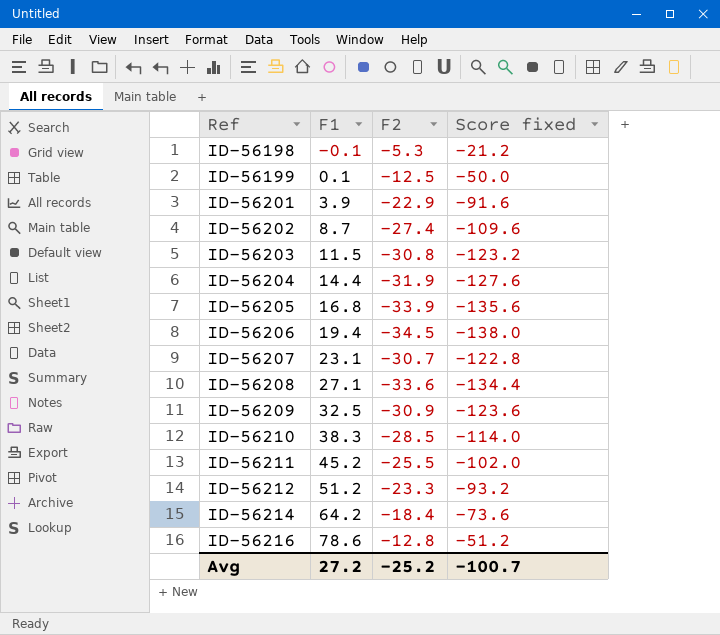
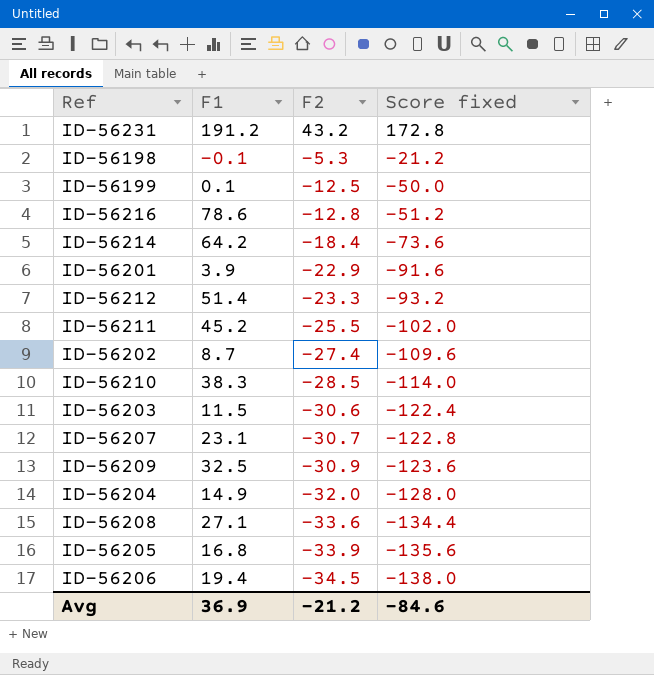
row order: Ref ascending -> F2 descending
row ID-56231: none -> 191.2 | 43.2 | 172.8
ID-56212 | F1: 51.2 -> 51.4
ID-56203 | F2: -30.8 -> -30.6
ID-56203 | Score fixed: -123.2 -> -122.4
ID-56204 | F1: 14.4 -> 14.9
ID-56204 | F2: -31.9 -> -32.0
ID-56204 | Score fixed: -127.6 -> -128.0
Avg | F1: 27.2 -> 36.9
Avg | F2: -25.2 -> -21.2
Avg | Score fixed: -100.7 -> -84.6

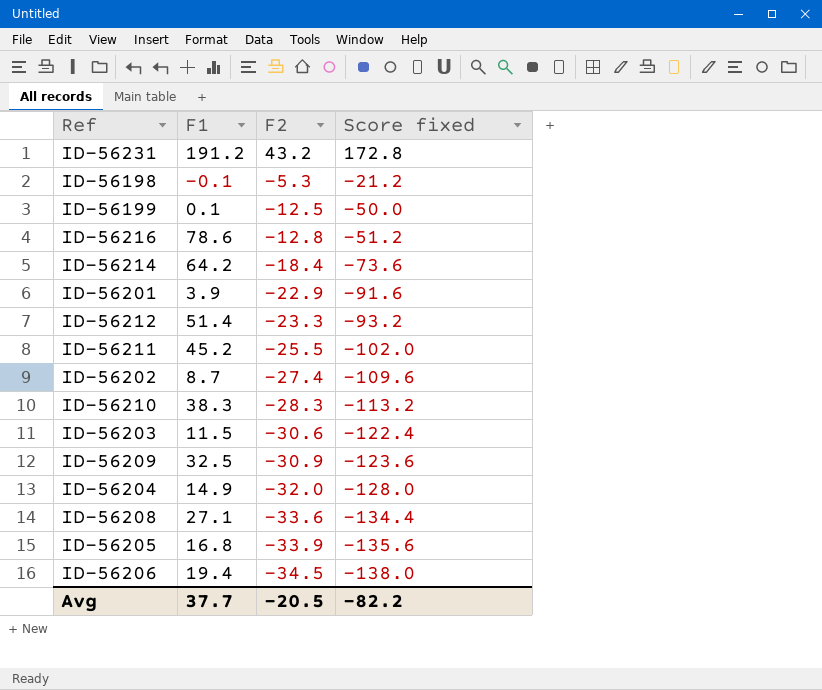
row ID-56207: 23.1 | -30.7 | -122.8 -> none
ID-56210 | F2: -28.5 -> -28.3
ID-56210 | Score fixed: -114.0 -> -113.2
Avg | F1: 36.9 -> 37.7
Avg | F2: -21.2 -> -20.5
Avg | Score fixed: -84.6 -> -82.2

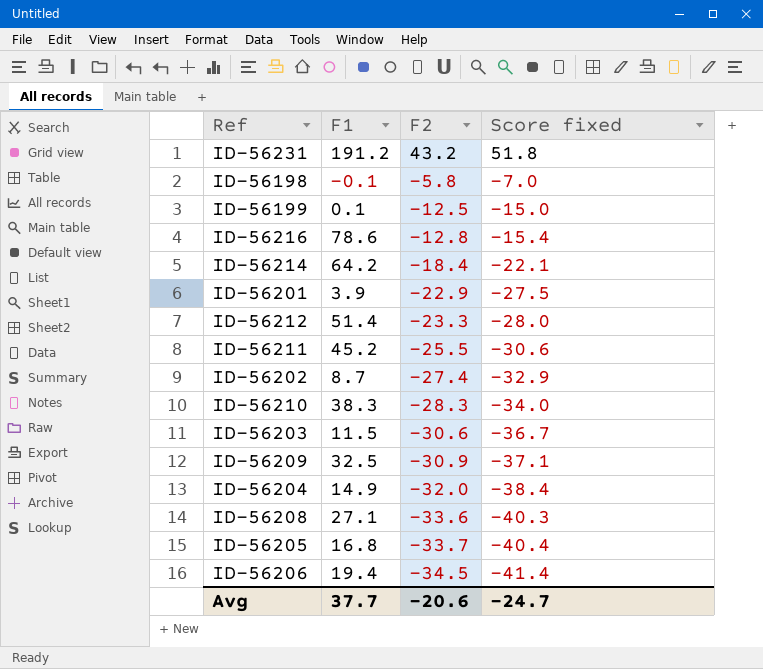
column Score fixed | formula: [F2] * 4 -> [F2] * 1.2
ID-56198 | F2: -5.3 -> -5.8
ID-56205 | F2: -33.9 -> -33.7
Avg | F2: -20.5 -> -20.6
Avg | Score fixed: -82.2 -> -24.7

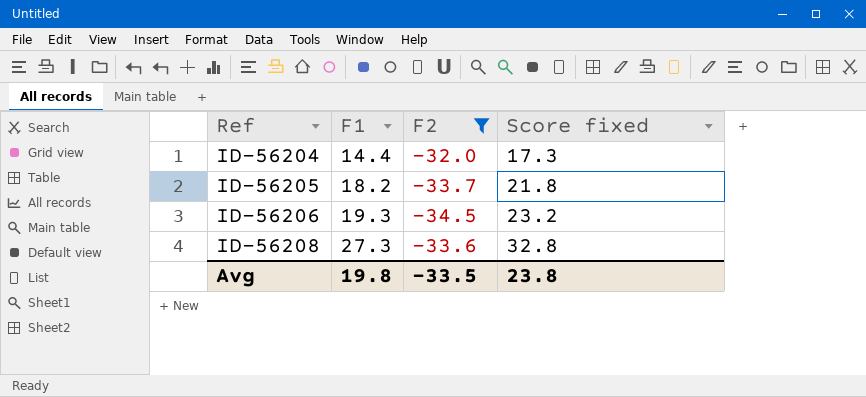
filter: none -> F2 <= -32.0
row order: F2 descending -> Ref ascending
column Score fixed | formula: [F2] * 1.2 -> [F1] * 1.2
ID-56204 | F1: 14.9 -> 14.4
ID-56205 | F1: 16.8 -> 18.2
ID-56206 | F1: 19.4 -> 19.3
ID-56208 | F1: 27.1 -> 27.3
Avg | F1: 37.7 -> 19.8
Avg | F2: -20.6 -> -33.5
Avg | Score fixed: -24.7 -> 23.8

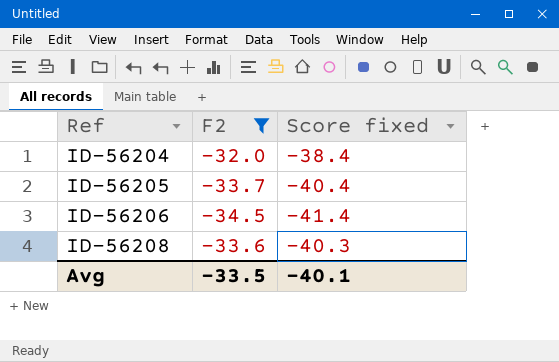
column F1 | position: 2 -> none
column Score fixed | formula: [F1] * 1.2 -> [F2] * 1.2
Avg | Score fixed: 23.8 -> -40.1

